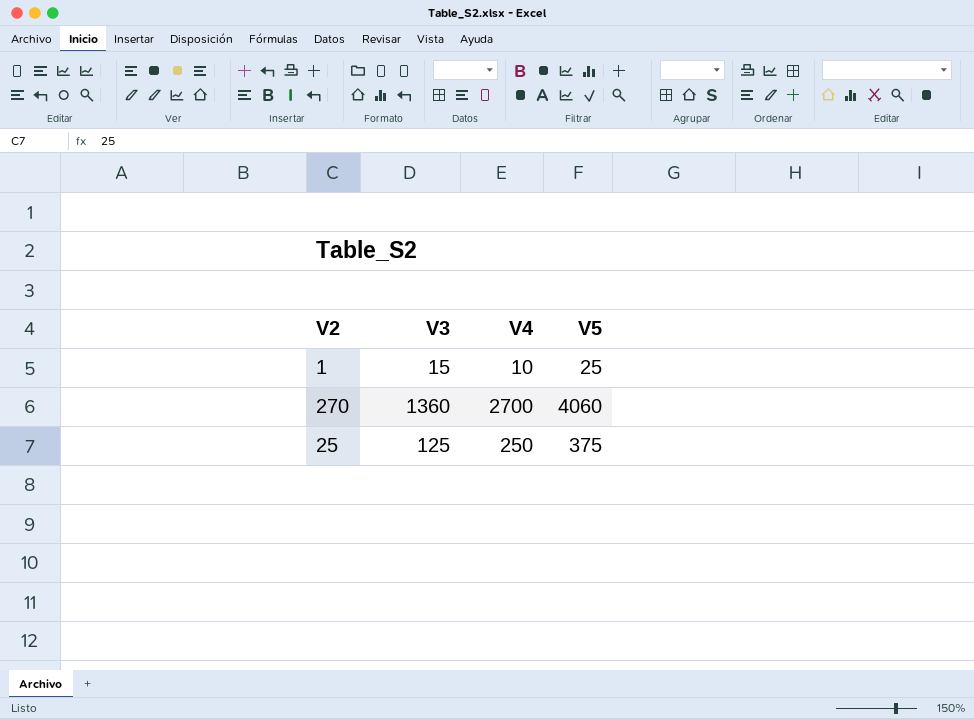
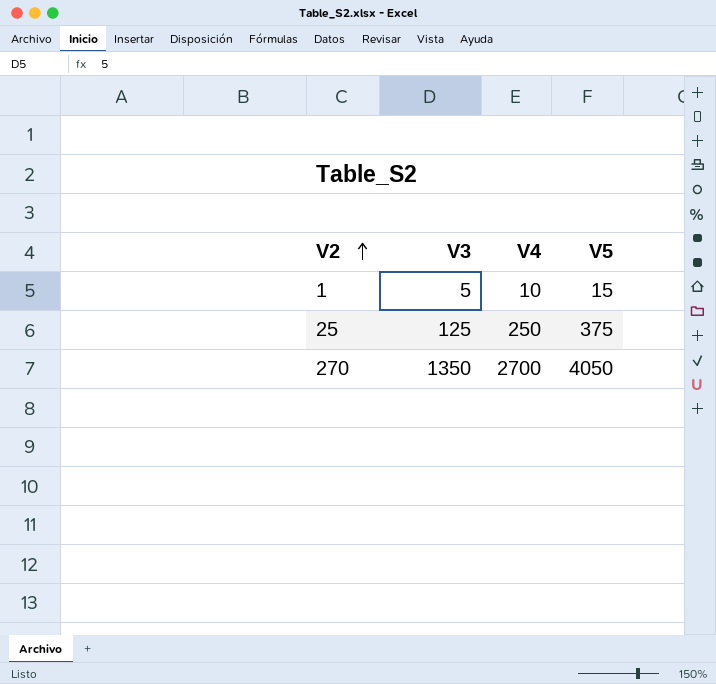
row order: none -> V2 ascending
1 | V3: 15 -> 5
1 | V5: 25 -> 15
270 | V3: 1360 -> 1350
270 | V5: 4060 -> 4050

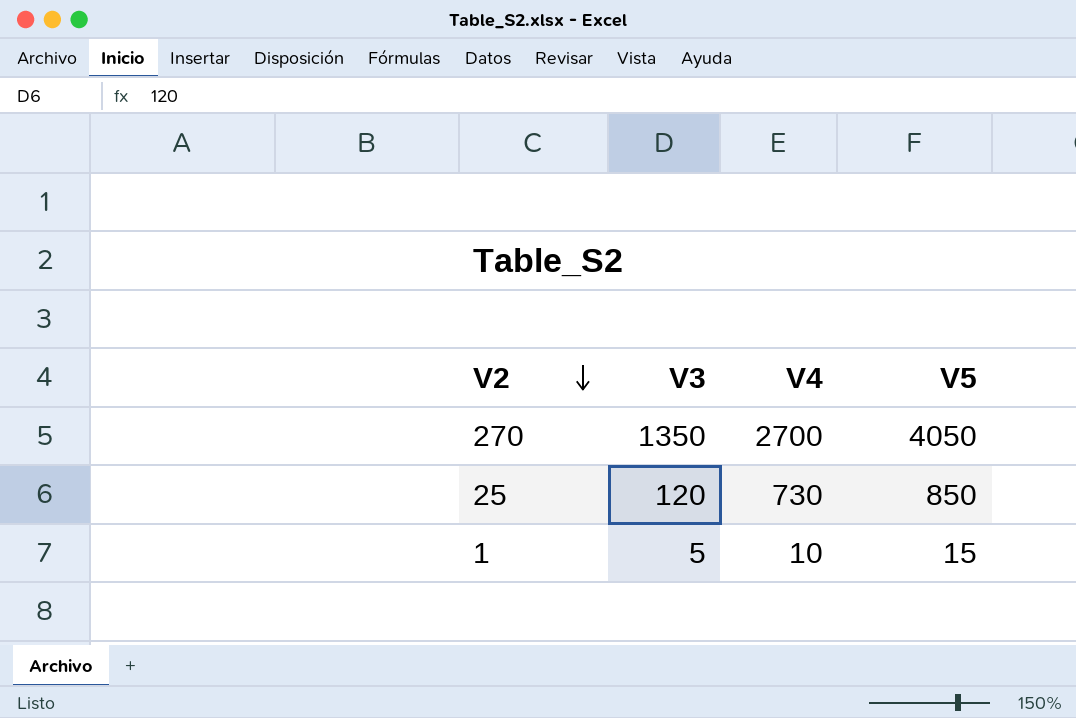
row order: V2 ascending -> V2 descending
25 | V3: 125 -> 120
25 | V4: 250 -> 730
25 | V5: 375 -> 850

